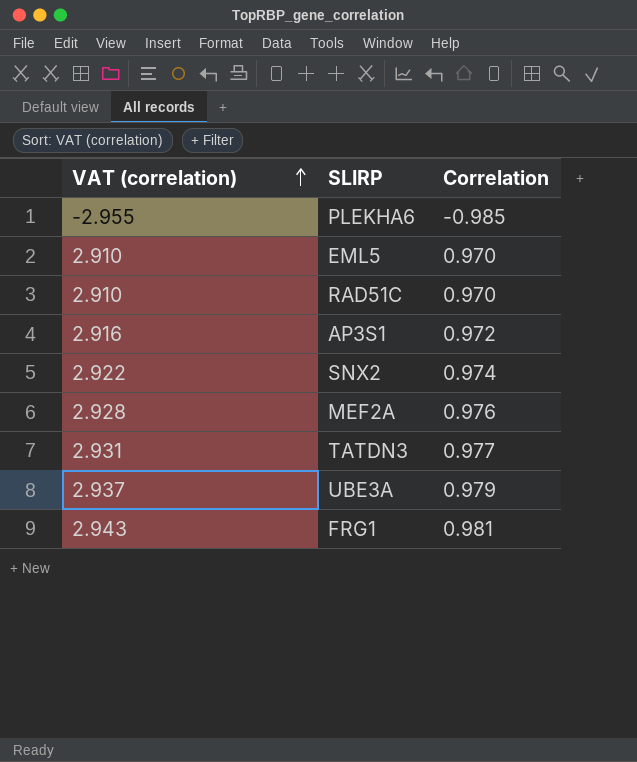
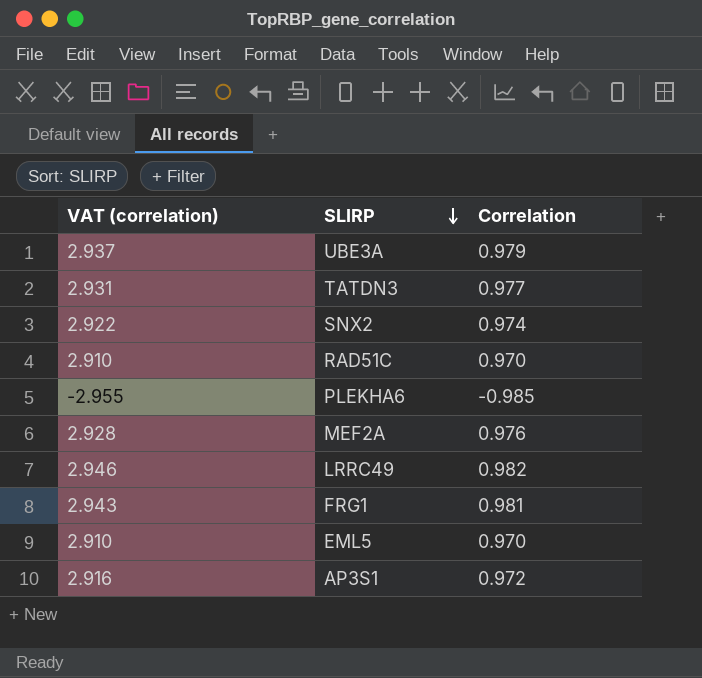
row order: VAT (correlation) ascending -> SLIRP descending
row LRRC49: none -> 2.946 | 0.982

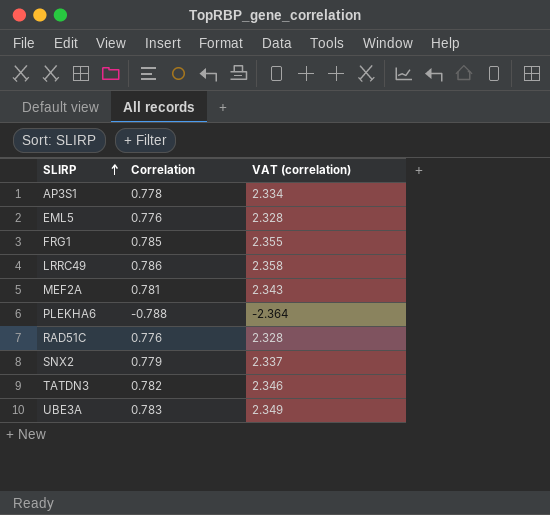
row order: SLIRP descending -> SLIRP ascending
column VAT (correlation) | position: 1 -> 3
AP3S1 | Correlation: 0.972 -> 0.778
AP3S1 | VAT (correlation): 2.916 -> 2.334
EML5 | Correlation: 0.970 -> 0.776
EML5 | VAT (correlation): 2.910 -> 2.328
FRG1 | Correlation: 0.981 -> 0.785
FRG1 | VAT (correlation): 2.943 -> 2.355
LRRC49 | Correlation: 0.982 -> 0.786
LRRC49 | VAT (correlation): 2.946 -> 2.358
MEF2A | Correlation: 0.976 -> 0.781
MEF2A | VAT (correlation): 2.928 -> 2.343
PLEKHA6 | Correlation: -0.985 -> -0.788
PLEKHA6 | VAT (correlation): -2.955 -> -2.364
RAD51C | Correlation: 0.970 -> 0.776
RAD51C | VAT (correlation): 2.910 -> 2.328
SNX2 | Correlation: 0.974 -> 0.779
SNX2 | VAT (correlation): 2.922 -> 2.337
TATDN3 | Correlation: 0.977 -> 0.782
TATDN3 | VAT (correlation): 2.931 -> 2.346
UBE3A | Correlation: 0.979 -> 0.783
UBE3A | VAT (correlation): 2.937 -> 2.349

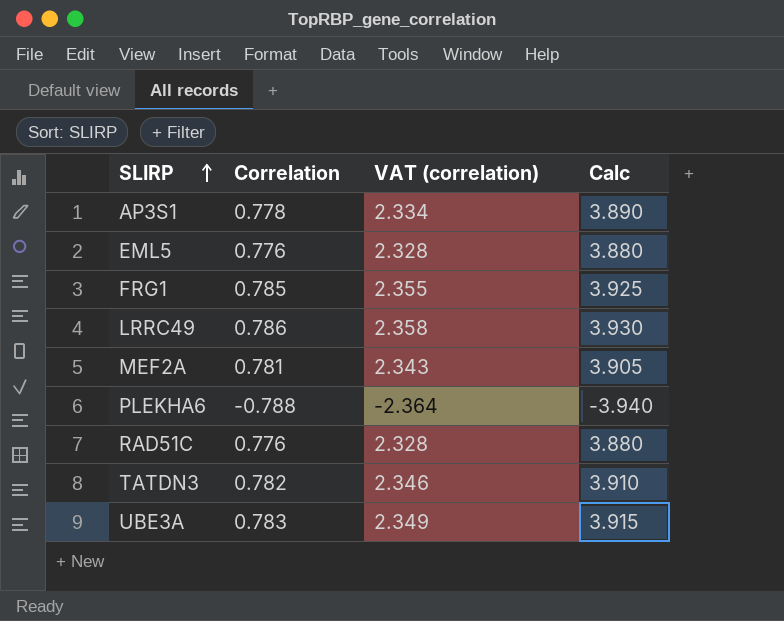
column Calc | formula: none -> [Correlation] * 5
row SNX2: 0.779 | 2.337 -> none

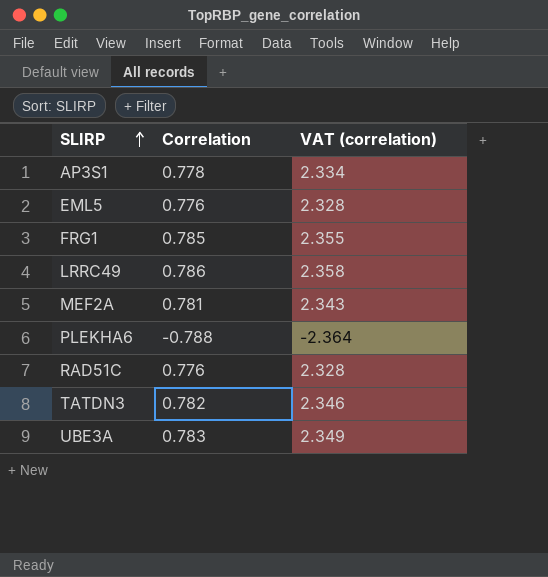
column Calc | formula: [Correlation] * 5 -> none

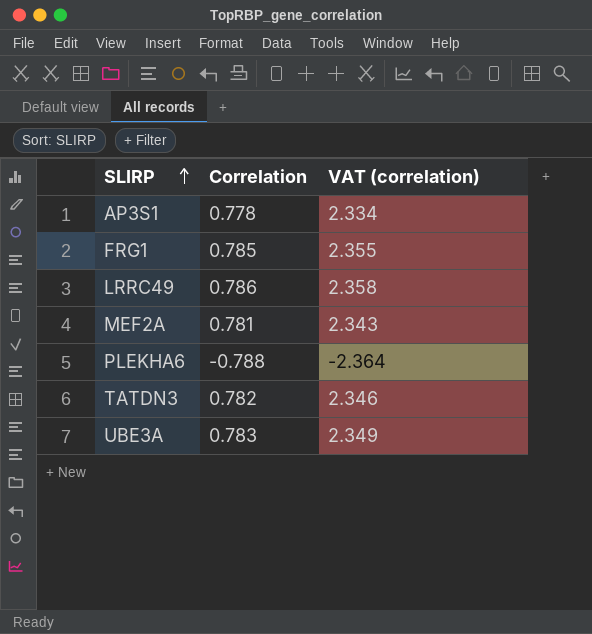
row EML5: 0.776 | 2.328 -> none
row RAD51C: 0.776 | 2.328 -> none

